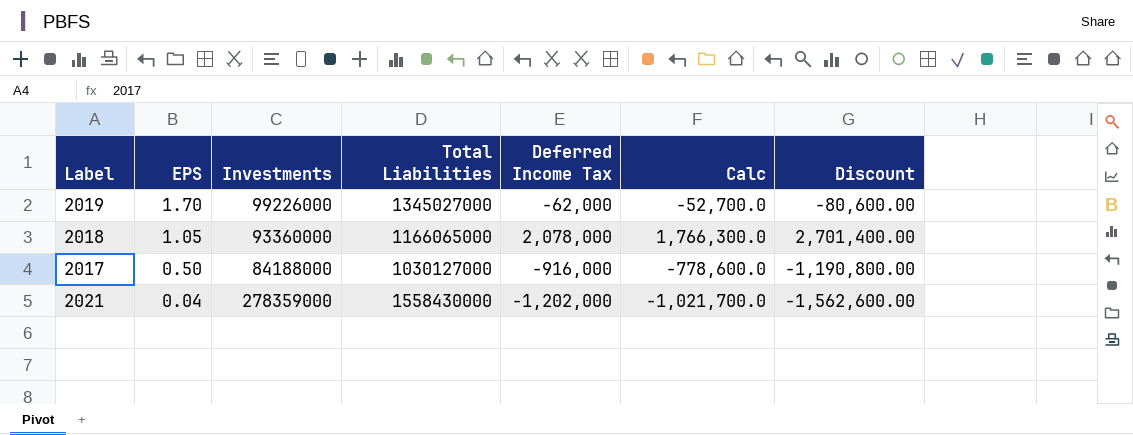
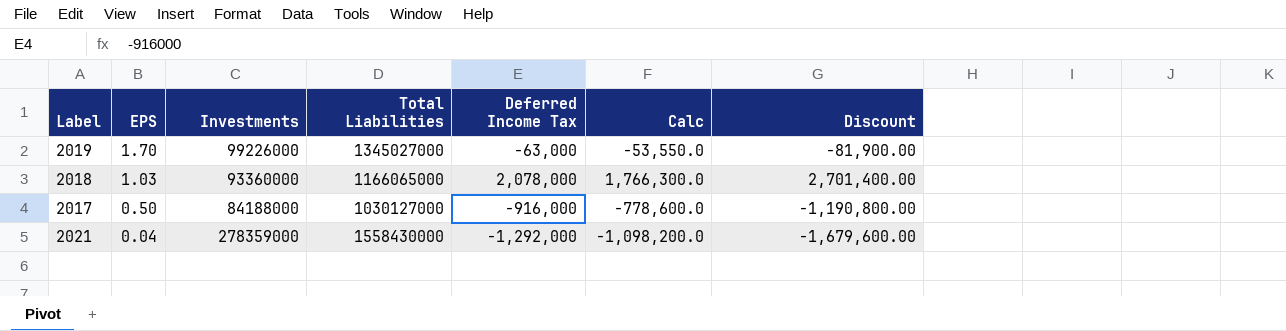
2019 | Deferred Income Tax: -62,000 -> -63,000
2019 | Calc: -52,700.0 -> -53,550.0
2019 | Discount: -80,600.00 -> -81,900.00
2018 | EPS: 1.05 -> 1.03
2021 | Deferred Income Tax: -1,202,000 -> -1,292,000
2021 | Calc: -1,021,700.0 -> -1,098,200.0
2021 | Discount: -1,562,600.00 -> -1,679,600.00

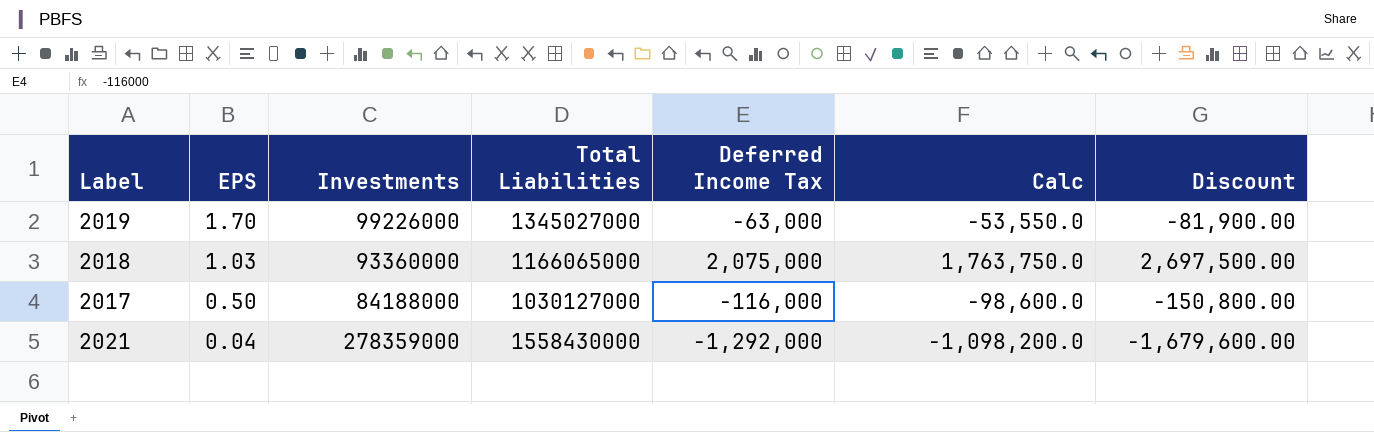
2018 | Deferred Income Tax: 2,078,000 -> 2,075,000
2018 | Calc: 1,766,300.0 -> 1,763,750.0
2018 | Discount: 2,701,400.00 -> 2,697,500.00
2017 | Deferred Income Tax: -916,000 -> -116,000
2017 | Calc: -778,600.0 -> -98,600.0
2017 | Discount: -1,190,800.00 -> -150,800.00

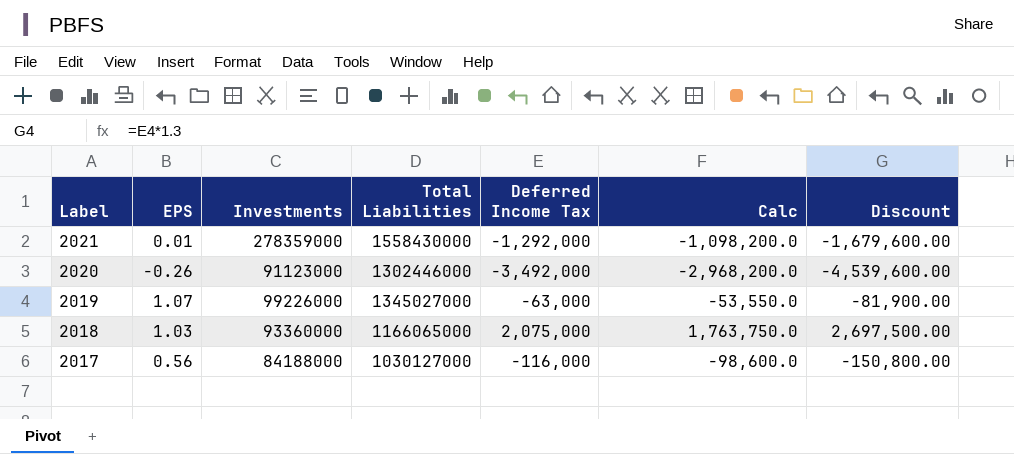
row order: EPS descending -> Label descending
2021 | EPS: 0.04 -> 0.01
row 2020: none -> -0.26 | 91123000 | 1302446000 | -3,492,000 | -2,968,200.0 | -4,539,600.00
2019 | EPS: 1.70 -> 1.07
2017 | EPS: 0.50 -> 0.56

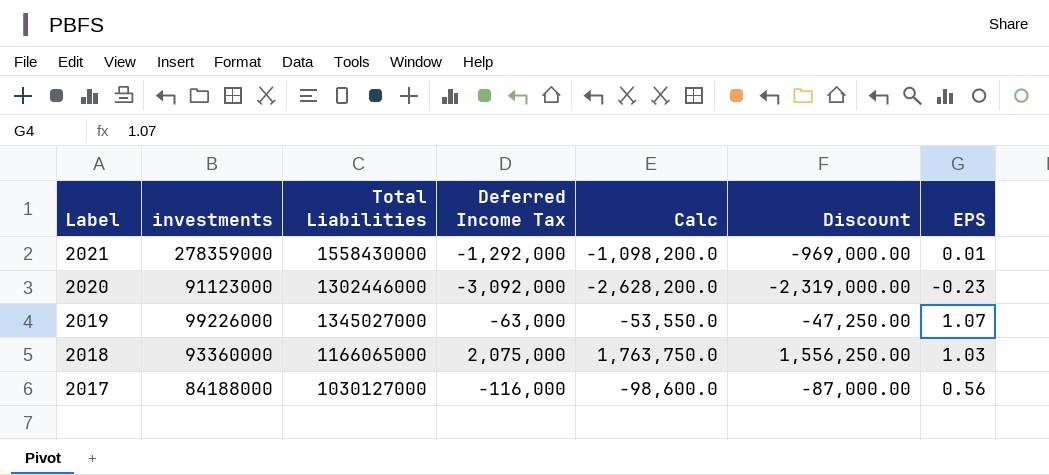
column name: Investments -> investments
column Discount | formula: [Deferred Income Tax] * 1.3 -> [Deferred Income Tax] * 0.75
column EPS | position: 2 -> 7
2020 | Deferred Income Tax: -3,492,000 -> -3,092,000
2020 | Calc: -2,968,200.0 -> -2,628,200.0
2020 | EPS: -0.26 -> -0.23

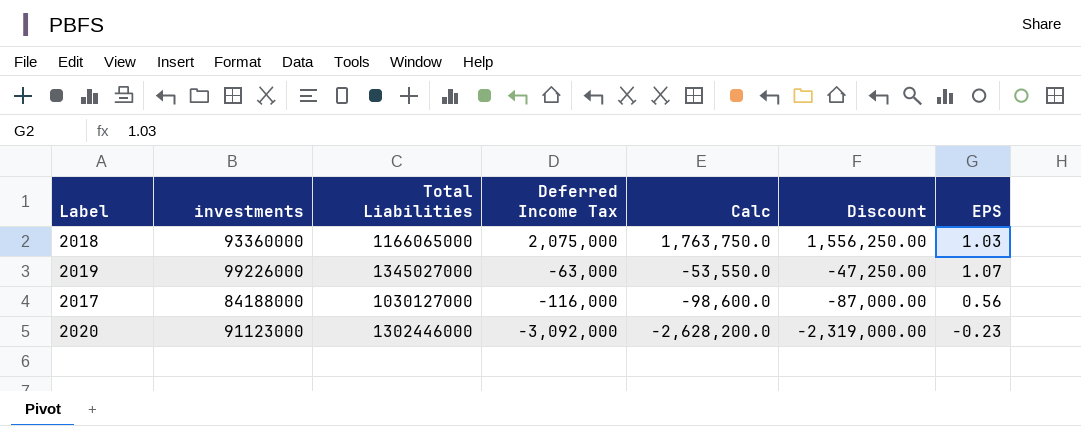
row order: Label descending -> Deferred Income Tax descending
row 2021: 278359000 | 1558430000 | -1,292,000 | -1,098,200.0 | -969,000.00 | 0.01 -> none

